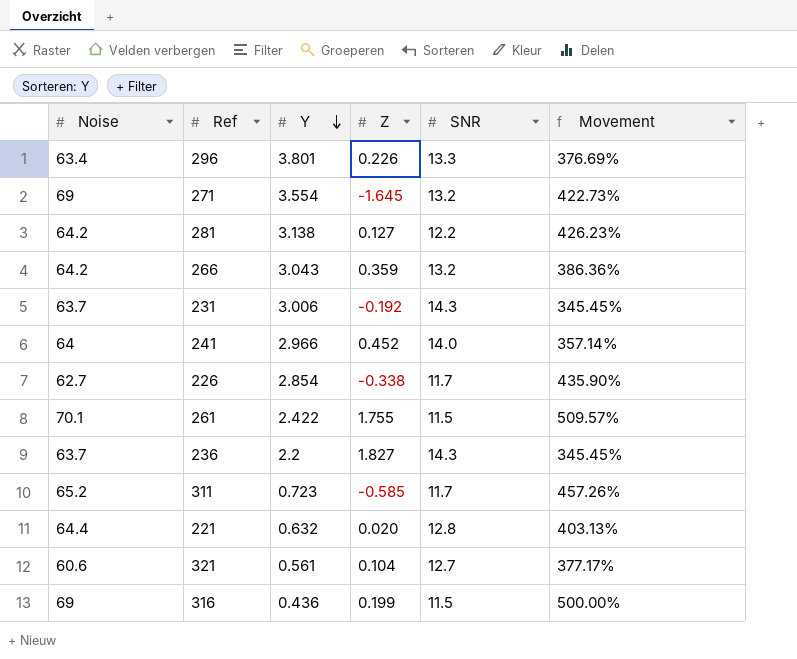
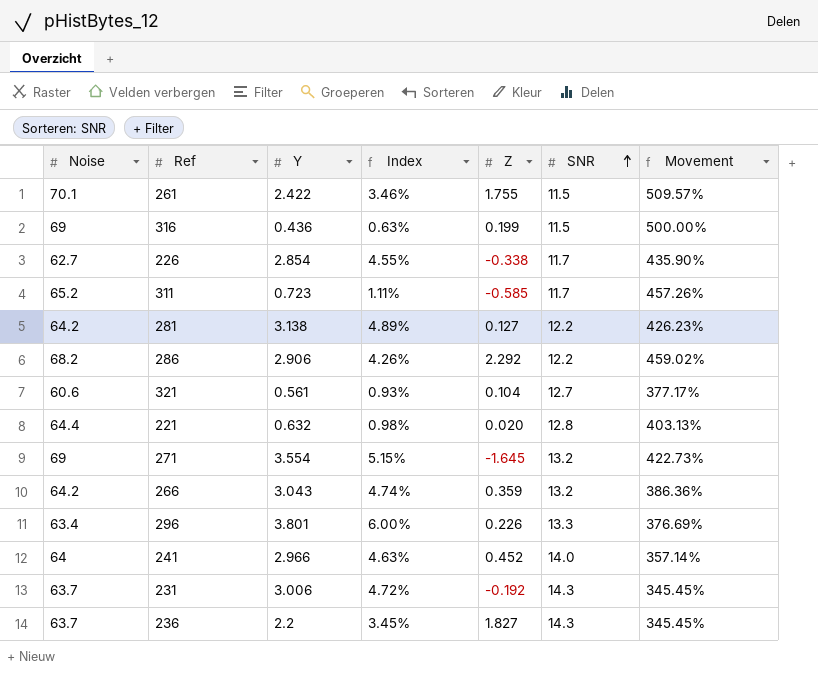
row order: Y descending -> SNR ascending
column Index | formula: none -> [Y] / [Noise]
row 286: none -> 68.2 | 2.906 | 4.26% | 2.292 | 12.2 | 459.02%

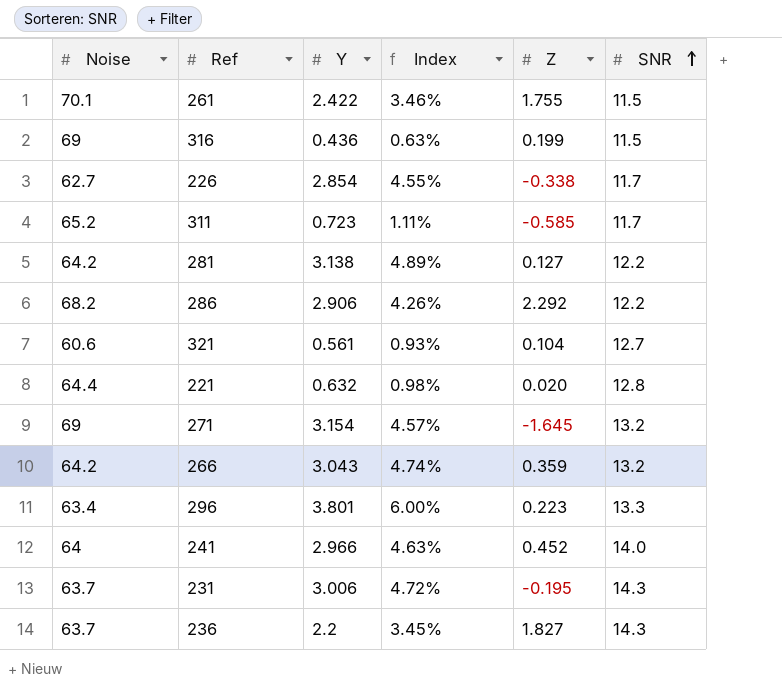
column Movement | formula: ([Noise] - [SNR]) / [SNR] -> none
271 | Y: 3.554 -> 3.154
271 | Index: 5.15% -> 4.57%
296 | Z: 0.226 -> 0.223
231 | Z: -0.192 -> -0.195

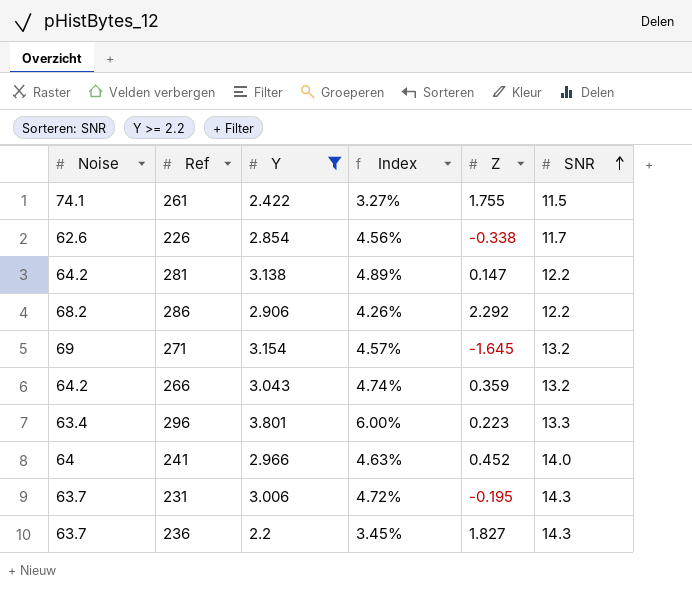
filter: none -> Y >= 2.2
261 | Noise: 70.1 -> 74.1
261 | Index: 3.46% -> 3.27%
226 | Noise: 62.7 -> 62.6
226 | Index: 4.55% -> 4.56%
281 | Z: 0.127 -> 0.147

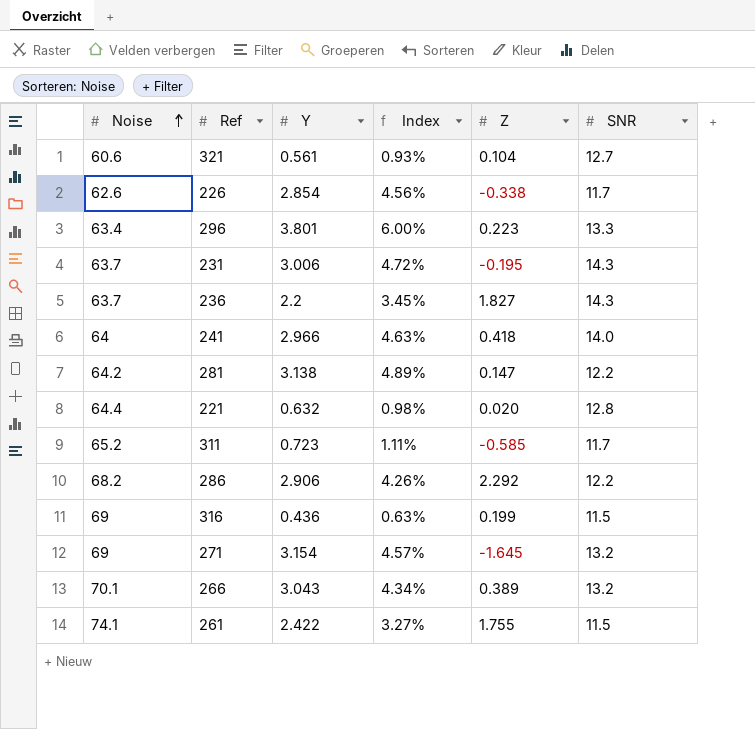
filter: Y >= 2.2 -> none
row order: SNR ascending -> Noise ascending
241 | Z: 0.452 -> 0.418
266 | Noise: 64.2 -> 70.1
266 | Index: 4.74% -> 4.34%
266 | Z: 0.359 -> 0.389

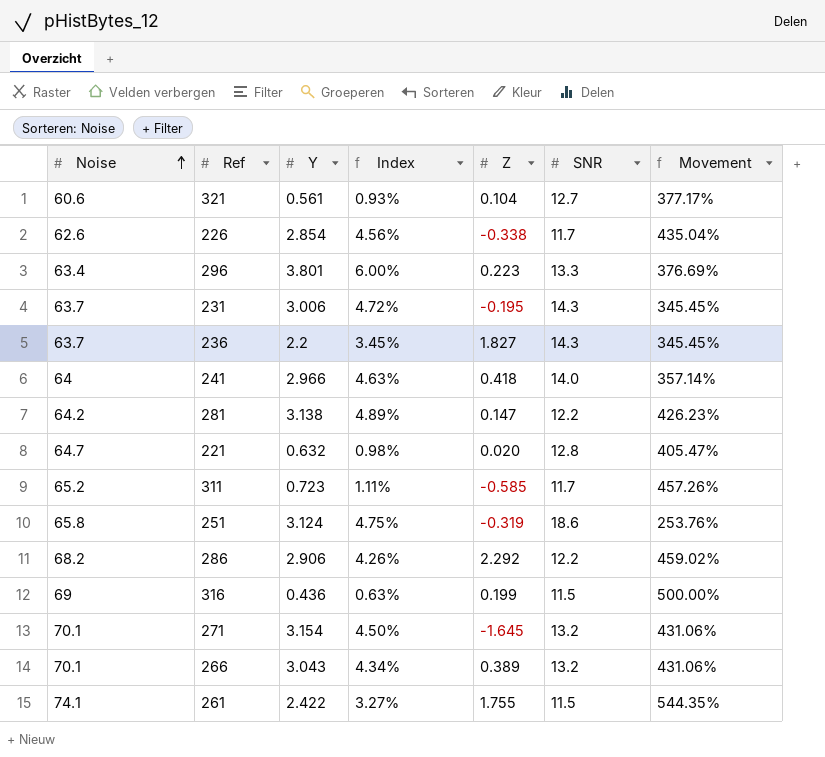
column Movement | formula: none -> ([Noise] - [SNR]) / [SNR]
221 | Noise: 64.4 -> 64.7
row 251: none -> 65.8 | 3.124 | 4.75% | -0.319 | 18.6 | 253.76%
271 | Noise: 69 -> 70.1
271 | Index: 4.57% -> 4.50%

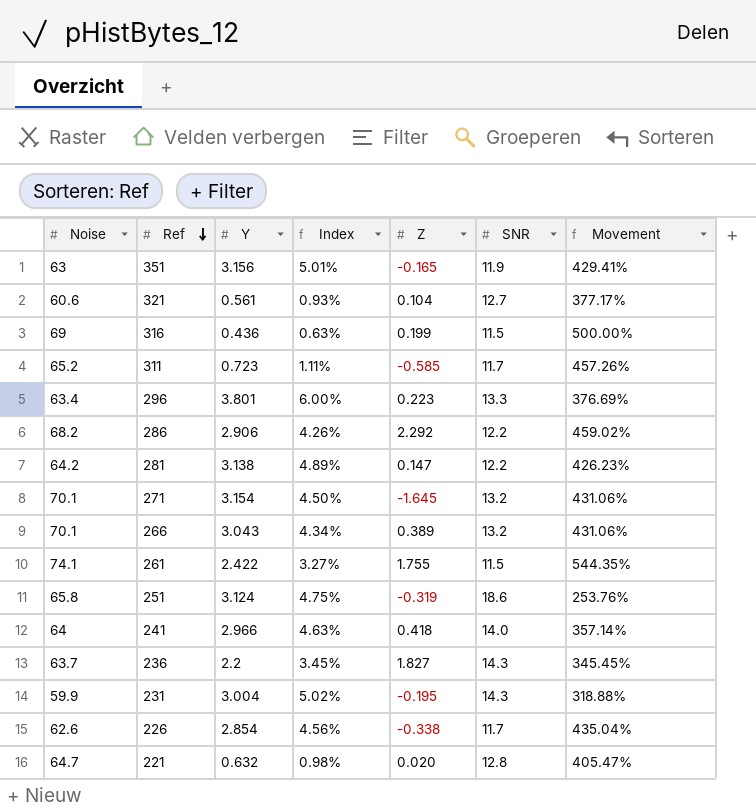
row order: Noise ascending -> Ref descending
row 351: none -> 63 | 3.156 | 5.01% | -0.165 | 11.9 | 429.41%
231 | Noise: 63.7 -> 59.9
231 | Y: 3.006 -> 3.004
231 | Index: 4.72% -> 5.02%
231 | Movement: 345.45% -> 318.88%

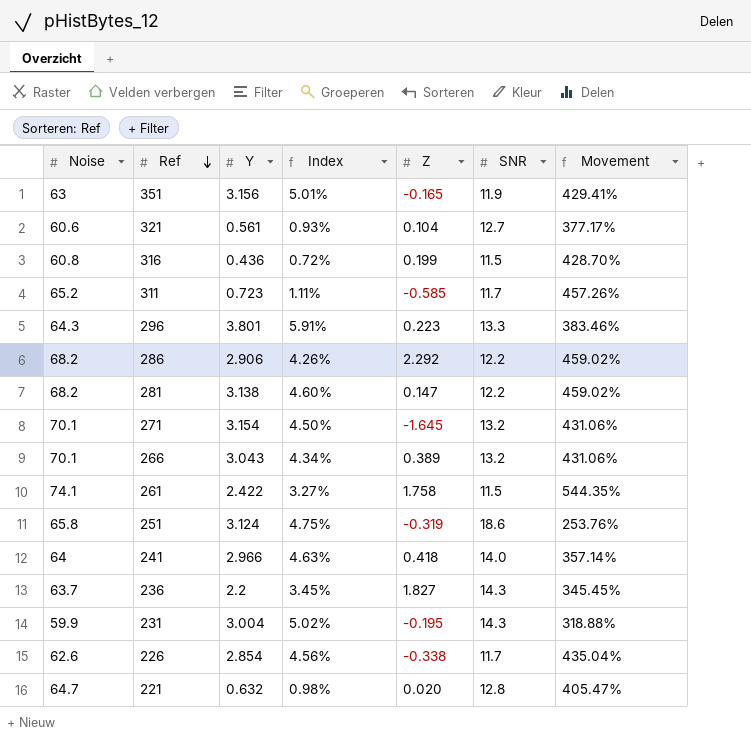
316 | Noise: 69 -> 60.8
316 | Index: 0.63% -> 0.72%
316 | Movement: 500.00% -> 428.70%
296 | Noise: 63.4 -> 64.3
296 | Index: 6.00% -> 5.91%
296 | Movement: 376.69% -> 383.46%
281 | Noise: 64.2 -> 68.2
281 | Index: 4.89% -> 4.60%
281 | Movement: 426.23% -> 459.02%
261 | Z: 1.755 -> 1.758

